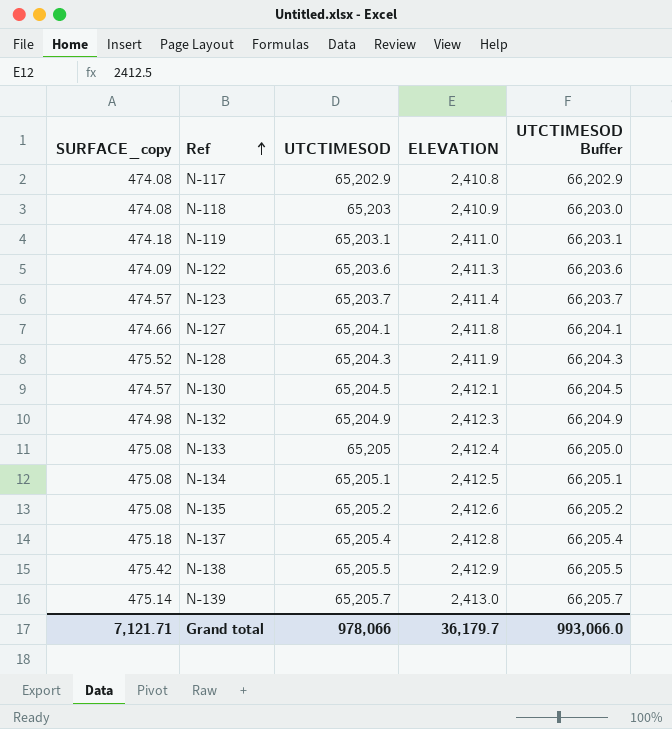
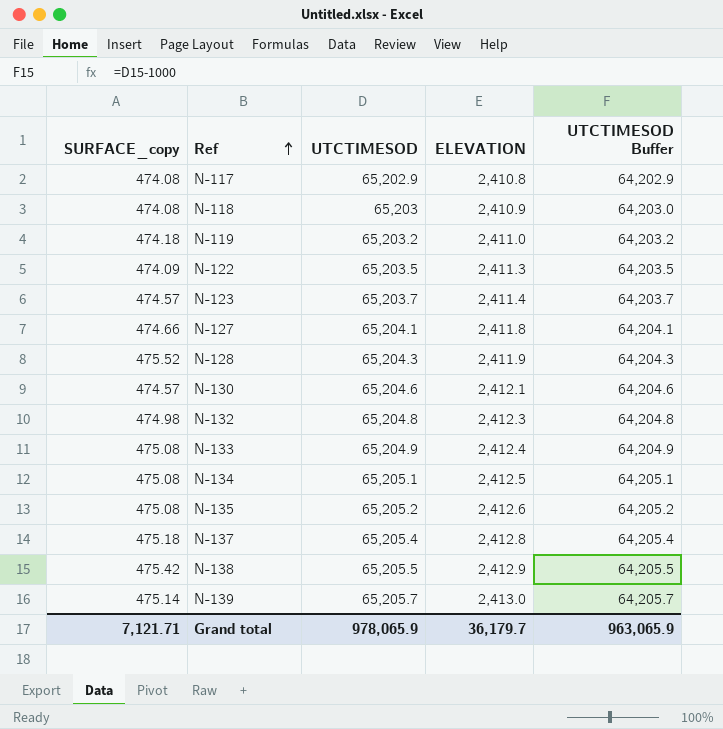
column UTCTIMESOD Buffer | formula: [UTCTIMESOD] + 1000 -> [UTCTIMESOD] - 1000
N-119 | UTCTIMESOD: 65,203.1 -> 65,203.2
N-122 | UTCTIMESOD: 65,203.6 -> 65,203.5
N-130 | UTCTIMESOD: 65,204.5 -> 65,204.6
N-132 | UTCTIMESOD: 65,204.9 -> 65,204.8
N-133 | UTCTIMESOD: 65,205 -> 65,204.9
Grand total | UTCTIMESOD: 978,066 -> 978,065.9
Grand total | UTCTIMESOD Buffer: 993,066.0 -> 963,065.9

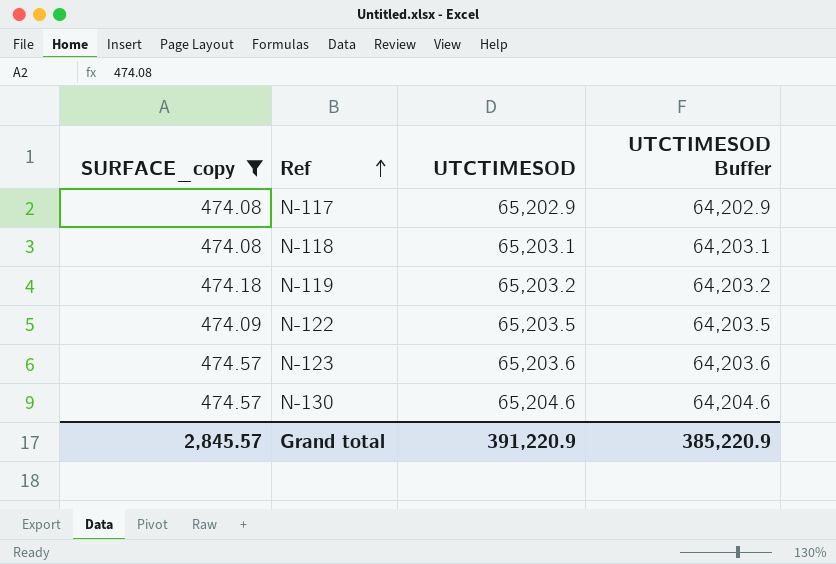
filter: none -> SURFACE_copy <= 474.57
column ELEVATION | position: 4 -> none
N-118 | UTCTIMESOD: 65,203 -> 65,203.1
N-118 | UTCTIMESOD Buffer: 64,203.0 -> 64,203.1
N-123 | UTCTIMESOD: 65,203.7 -> 65,203.6
N-123 | UTCTIMESOD Buffer: 64,203.7 -> 64,203.6
Grand total | SURFACE_copy: 7,121.71 -> 2,845.57
Grand total | UTCTIMESOD: 978,065.9 -> 391,220.9
Grand total | UTCTIMESOD Buffer: 963,065.9 -> 385,220.9

